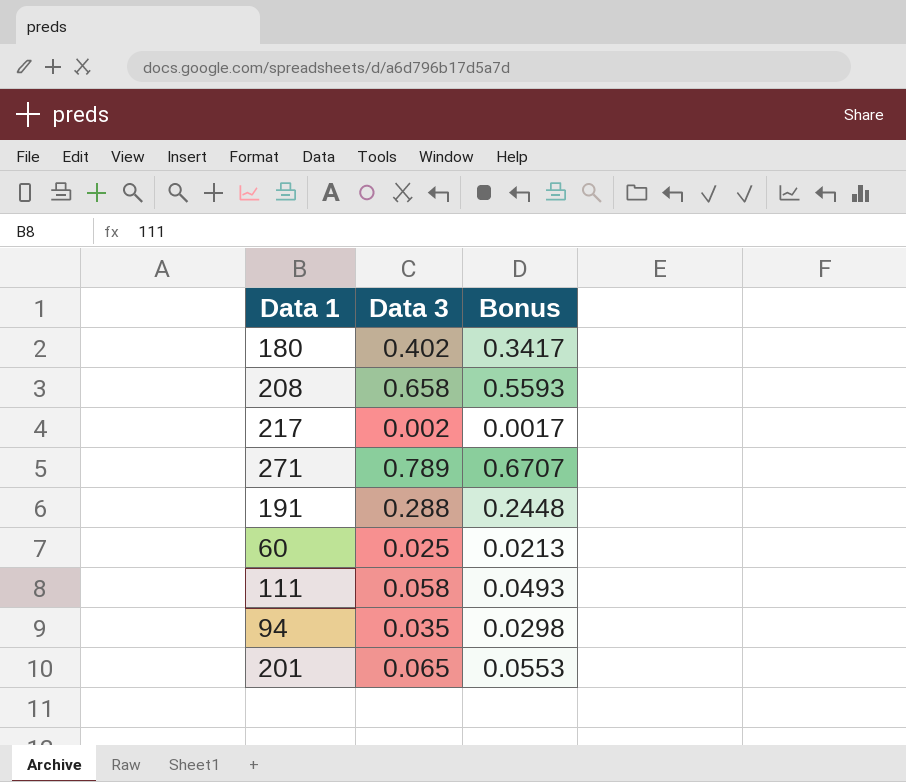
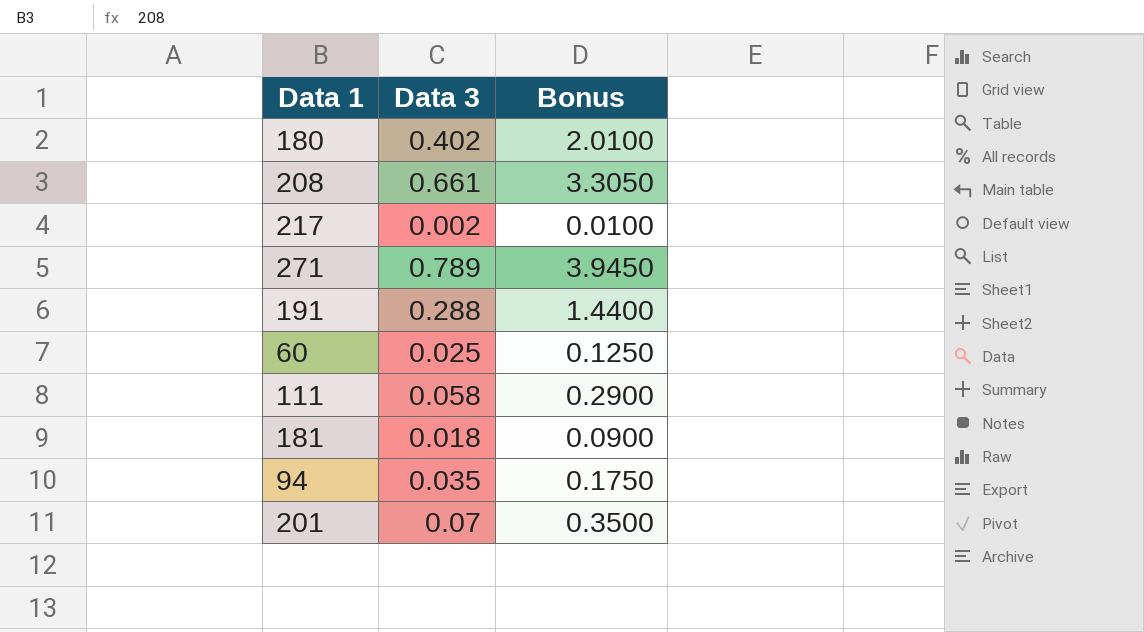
column Bonus | formula: [Data 3] * 0.85 -> [Data 3] * 5
208 | Data 3: 0.658 -> 0.661
row 181: none -> 0.018 | 0.0900
201 | Data 3: 0.065 -> 0.07

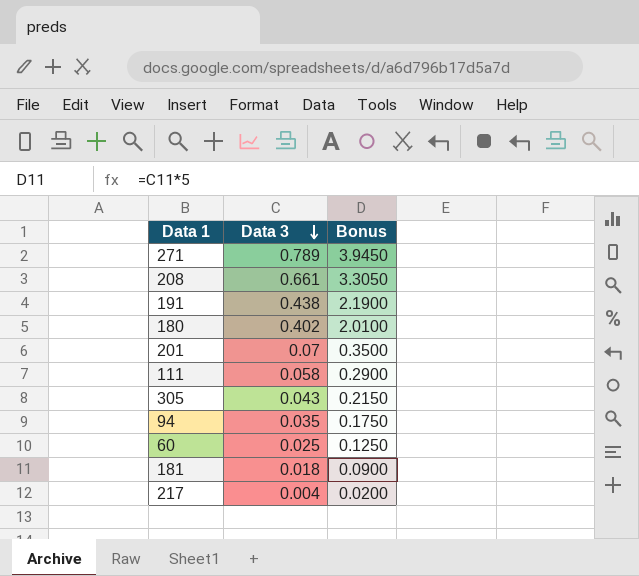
row order: none -> Data 3 descending
191 | Data 3: 0.288 -> 0.438
191 | Bonus: 1.4400 -> 2.1900
row 305: none -> 0.043 | 0.2150
217 | Data 3: 0.002 -> 0.004
217 | Bonus: 0.0100 -> 0.0200

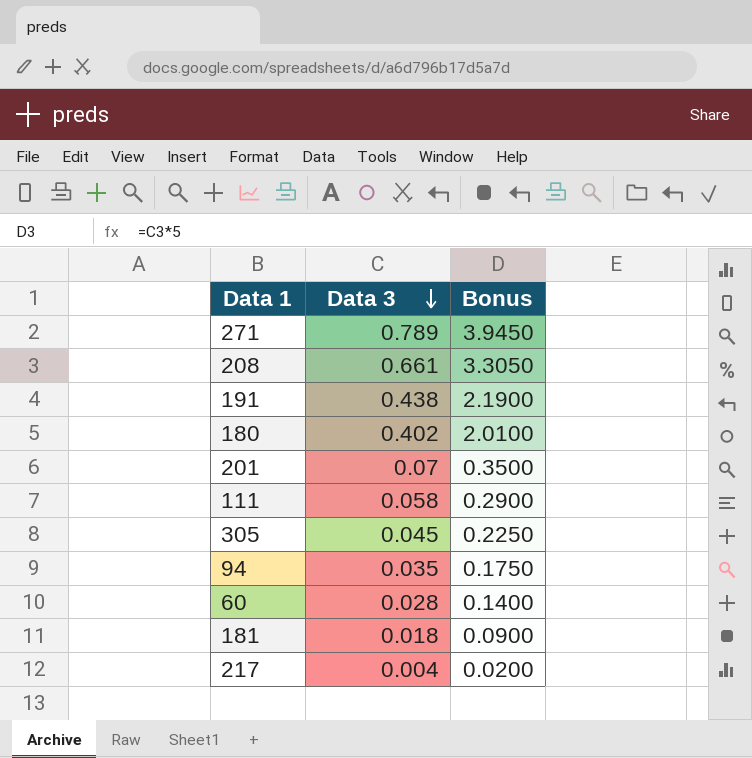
305 | Data 3: 0.043 -> 0.045
305 | Bonus: 0.2150 -> 0.2250
60 | Data 3: 0.025 -> 0.028
60 | Bonus: 0.1250 -> 0.1400

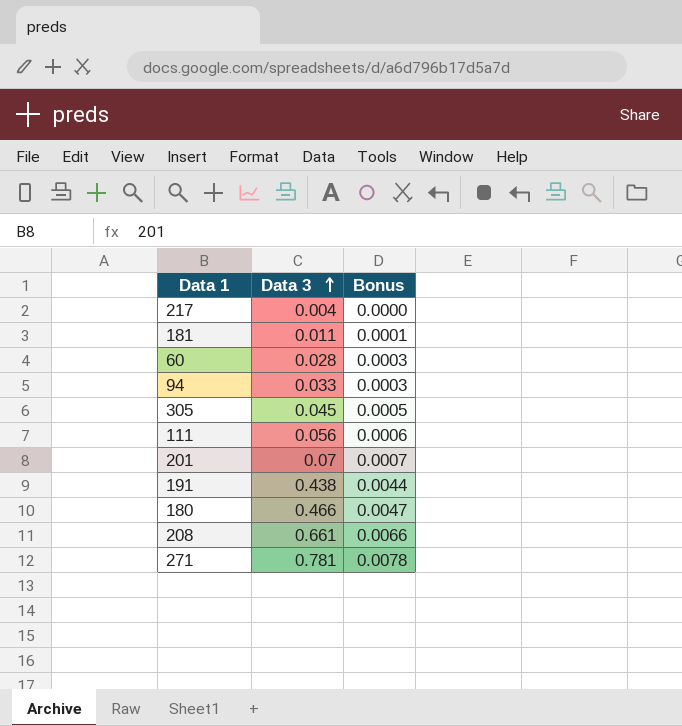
row order: Data 3 descending -> Data 3 ascending
column Bonus | formula: [Data 3] * 5 -> [Data 3] * 0.01
181 | Data 3: 0.018 -> 0.011
94 | Data 3: 0.035 -> 0.033
111 | Data 3: 0.058 -> 0.056
180 | Data 3: 0.402 -> 0.466
271 | Data 3: 0.789 -> 0.781

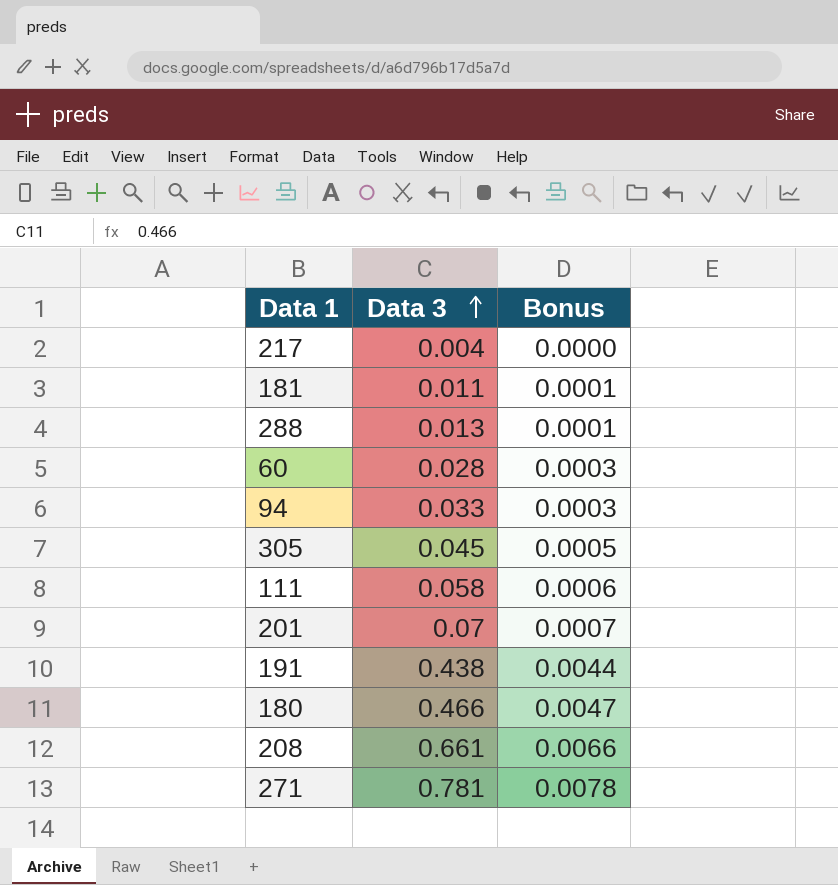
row 288: none -> 0.013 | 0.0001
111 | Data 3: 0.056 -> 0.058

